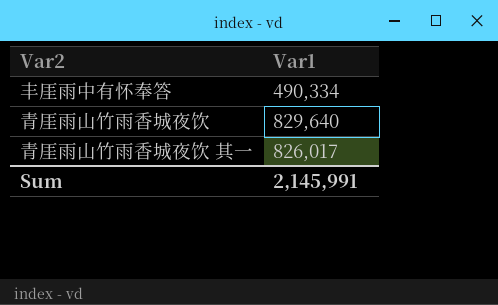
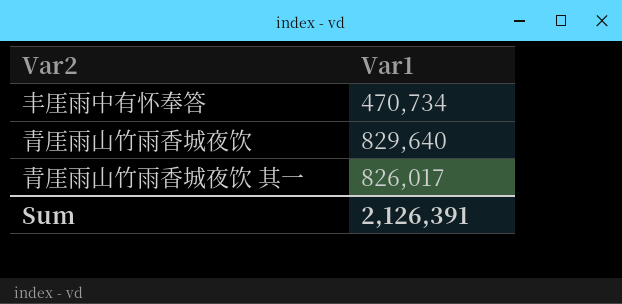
丰厓雨中有怀奉答 | Var1: 490,334 -> 470,734
Sum | Var1: 2,145,991 -> 2,126,391

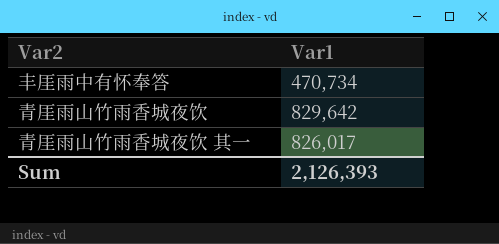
青厓雨山竹雨香城夜饮 | Var1: 829,640 -> 829,642
Sum | Var1: 2,126,391 -> 2,126,393

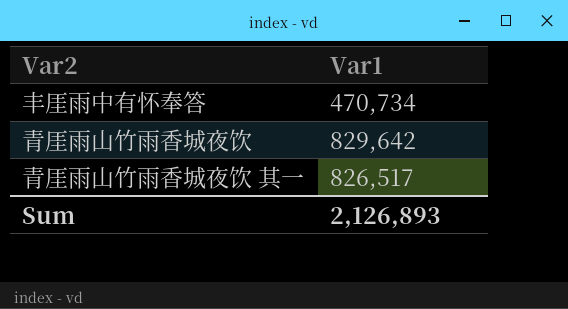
青厓雨山竹雨香城夜饮 其一 | Var1: 826,017 -> 826,517
Sum | Var1: 2,126,393 -> 2,126,893

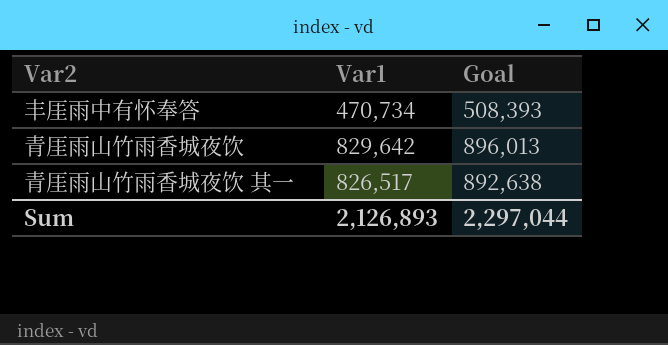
column Goal | formula: none -> [Var1] * 1.08

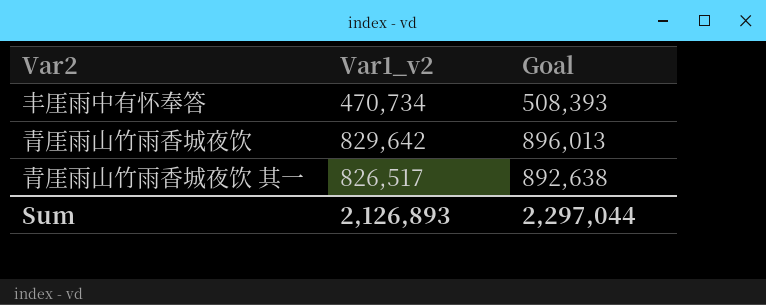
column name: Var1 -> Var1_v2

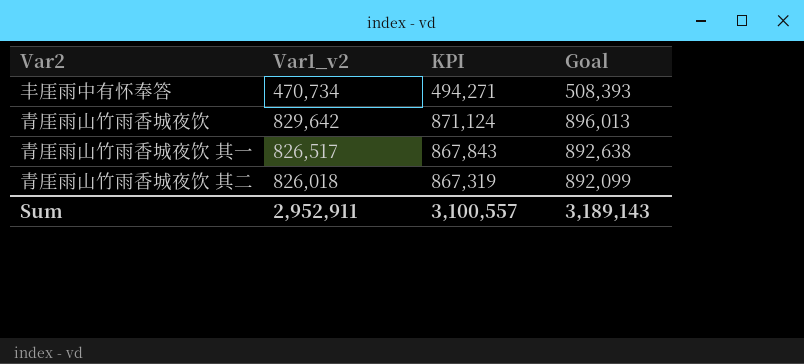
column KPI | formula: none -> [Var1_v2] * 1.05
row 青厓雨山竹雨香城夜饮 其二: none -> 826,018 | 867,319 | 892,099
Sum | Var1_v2: 2,126,893 -> 2,952,911
Sum | Goal: 2,297,044 -> 3,189,143

